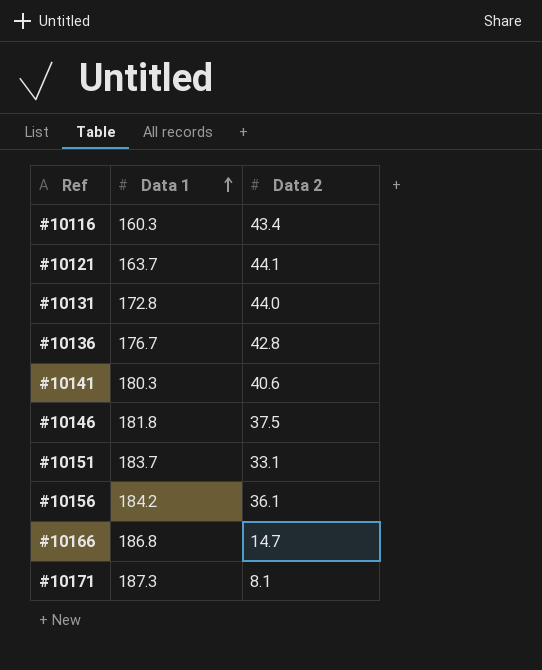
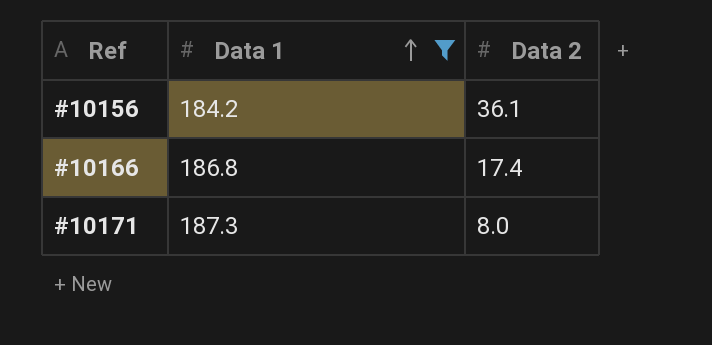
filter: none -> Data 1 >= 184.2
#10166 | Data 2: 14.7 -> 17.4
#10171 | Data 2: 8.1 -> 8.0

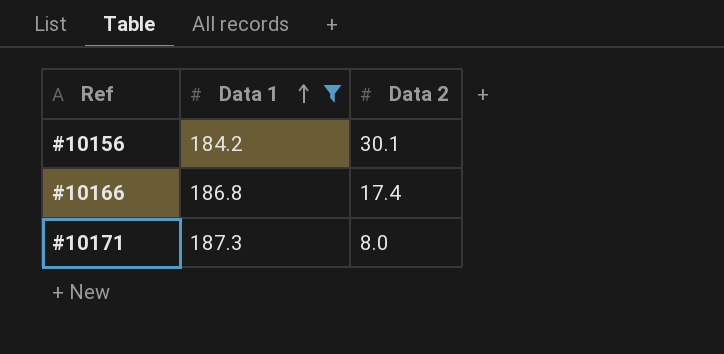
#10156 | Data 2: 36.1 -> 30.1

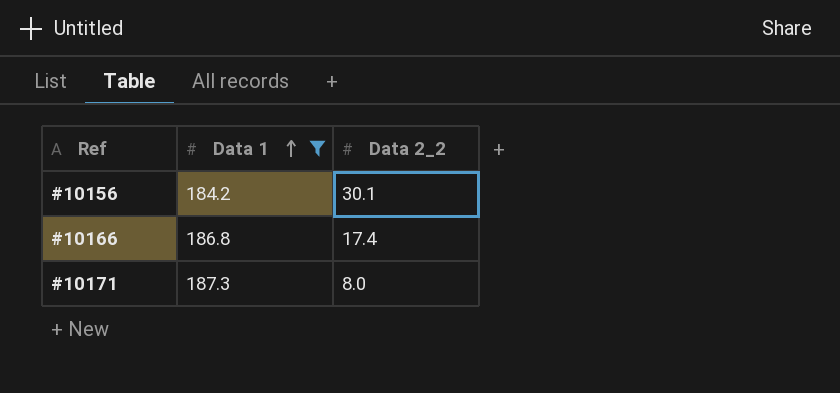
column name: Data 2 -> Data 2_2

